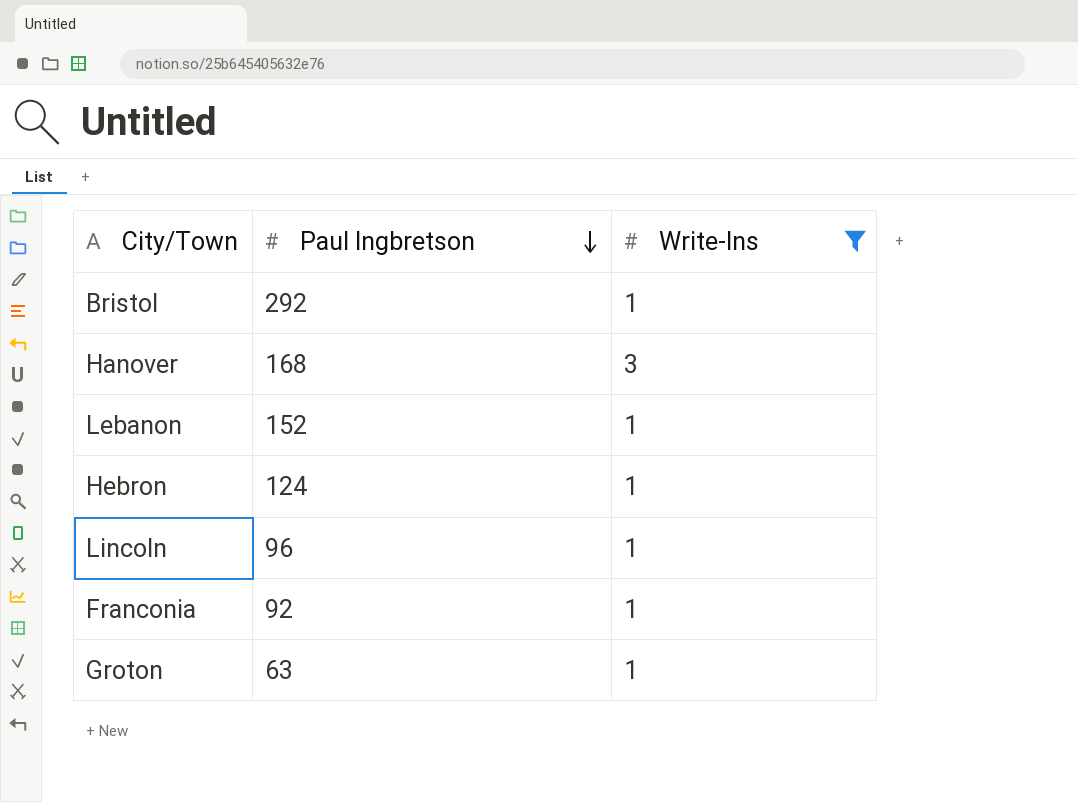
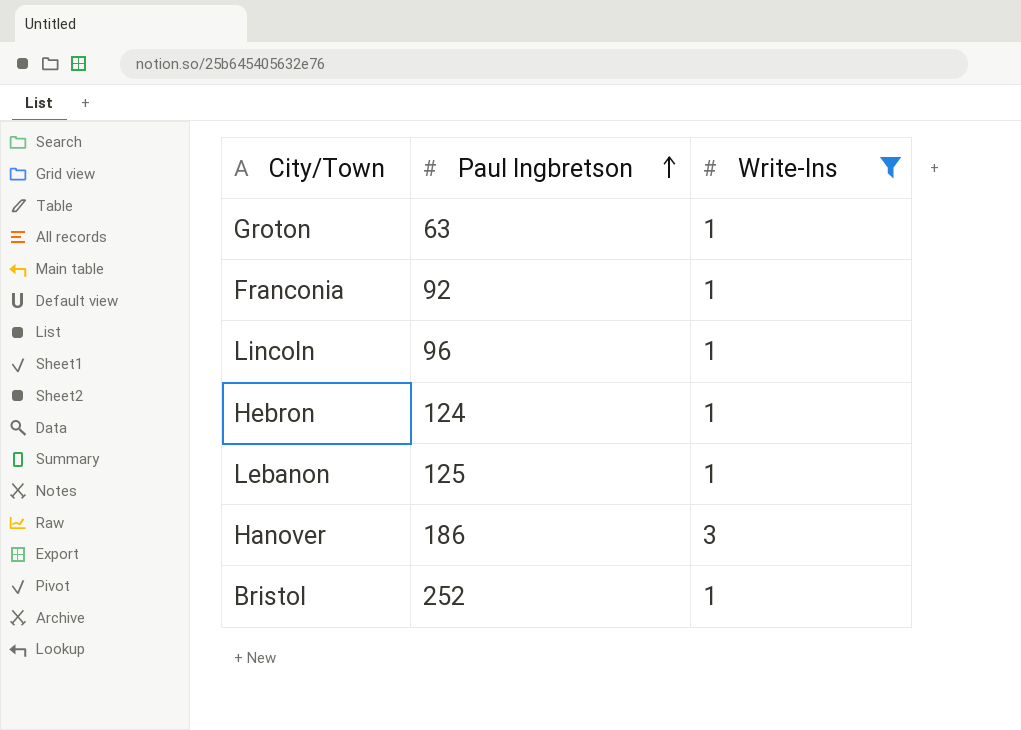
row order: Paul Ingbretson descending -> Paul Ingbretson ascending
Lebanon | Paul Ingbretson: 152 -> 125
Hanover | Paul Ingbretson: 168 -> 186
Bristol | Paul Ingbretson: 292 -> 252

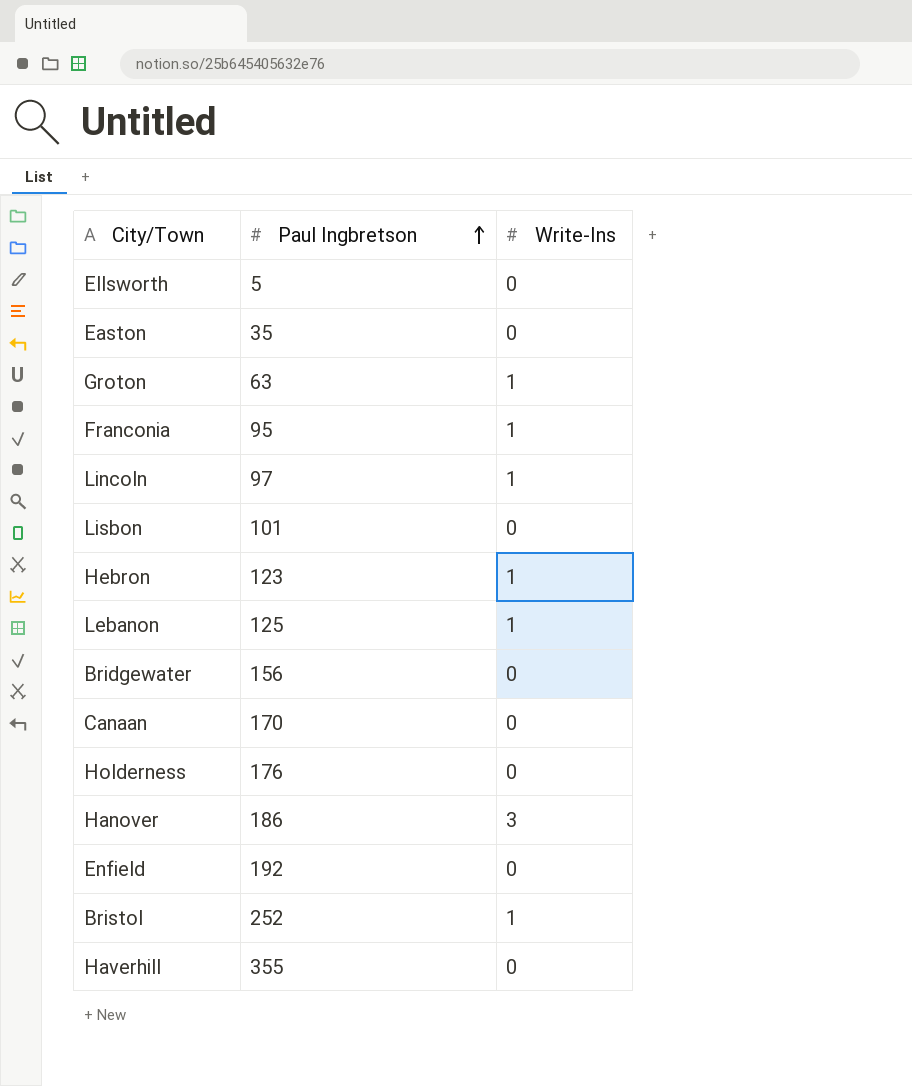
filter: Write-Ins != 0 -> none
Franconia | Paul Ingbretson: 92 -> 95
Lincoln | Paul Ingbretson: 96 -> 97
Hebron | Paul Ingbretson: 124 -> 123

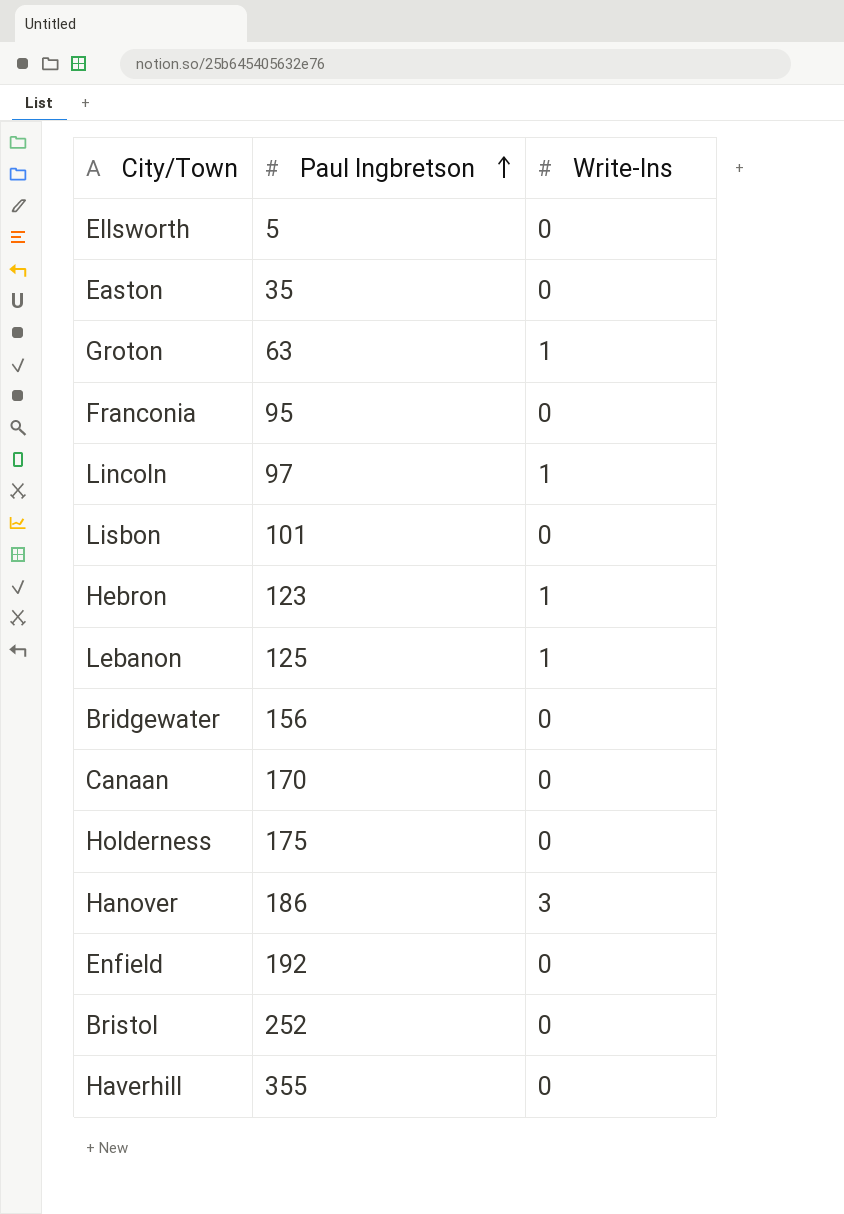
Franconia | Write-Ins: 1 -> 0
Holderness | Paul Ingbretson: 176 -> 175
Bristol | Write-Ins: 1 -> 0

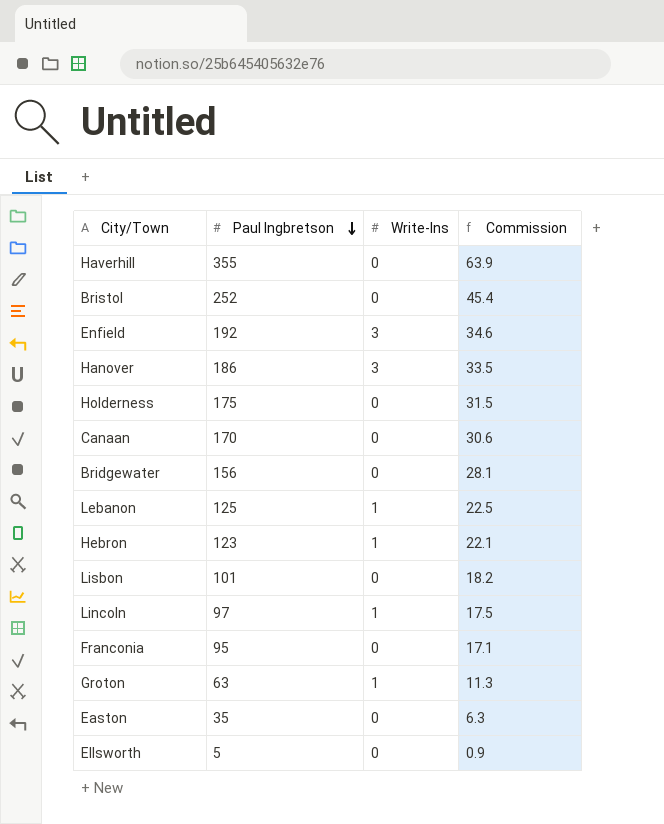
row order: Paul Ingbretson ascending -> Paul Ingbretson descending
column Commission | formula: none -> [Paul Ingbretson] * 0.18
Enfield | Write-Ins: 0 -> 3

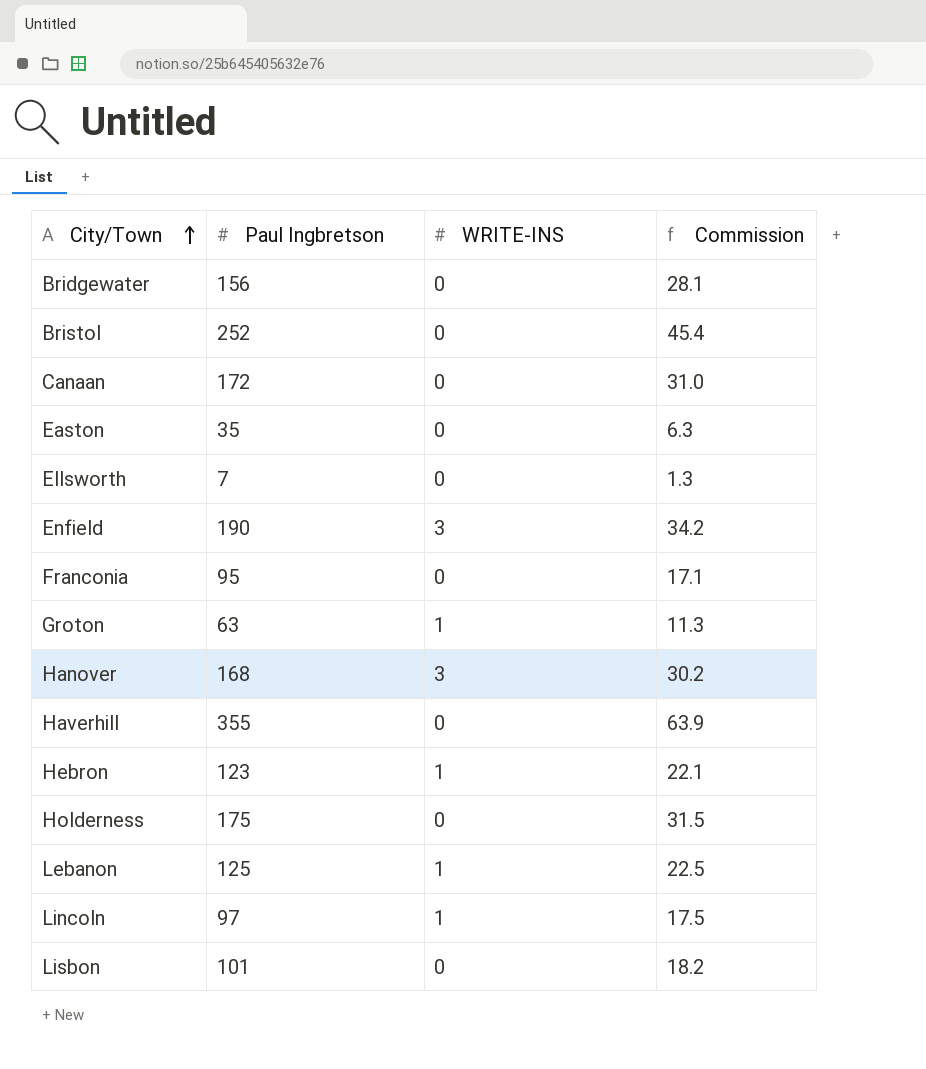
row order: Paul Ingbretson descending -> City/Town ascending
column name: Write-Ins -> WRITE-INS
Canaan | Paul Ingbretson: 170 -> 172
Canaan | Commission: 30.6 -> 31.0
Ellsworth | Paul Ingbretson: 5 -> 7
Ellsworth | Commission: 0.9 -> 1.3
Enfield | Paul Ingbretson: 192 -> 190
Enfield | Commission: 34.6 -> 34.2
Hanover | Paul Ingbretson: 186 -> 168
Hanover | Commission: 33.5 -> 30.2

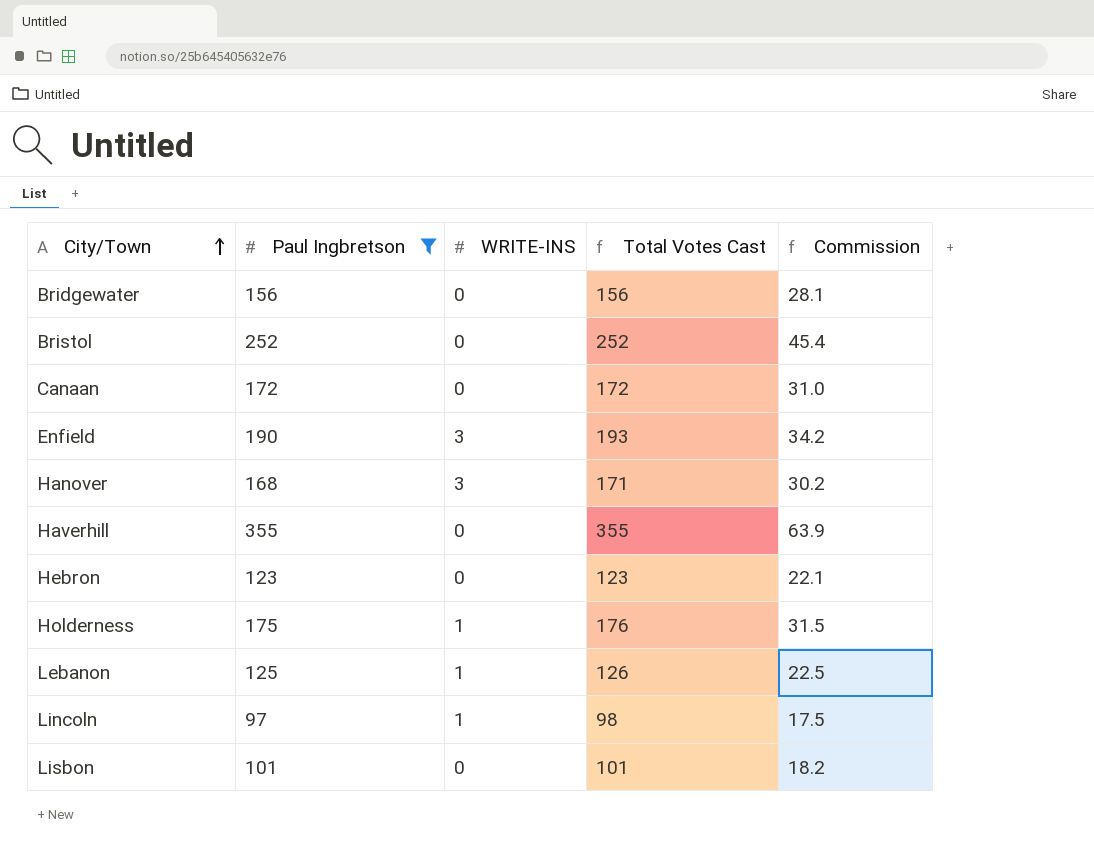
filter: none -> Paul Ingbretson >= 97
column Total Votes Cast | formula: none -> [Paul Ingbretson] + [WRITE-INS]
Hebron | WRITE-INS: 1 -> 0
Holderness | WRITE-INS: 0 -> 1

